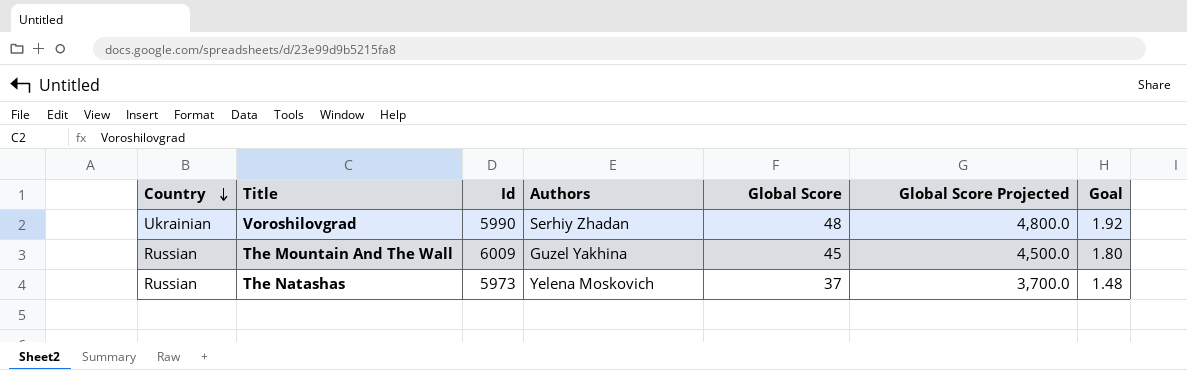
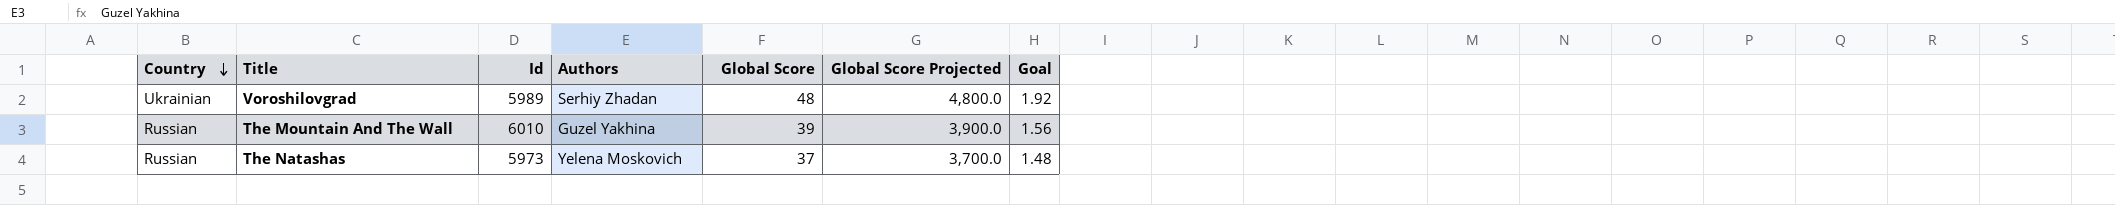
Voroshilovgrad | Id: 5990 -> 5989
The Mountain And The Wall | Id: 6009 -> 6010
The Mountain And The Wall | Global Score: 45 -> 39
The Mountain And The Wall | Global Score Projected: 4,500.0 -> 3,900.0
The Mountain And The Wall | Goal: 1.80 -> 1.56

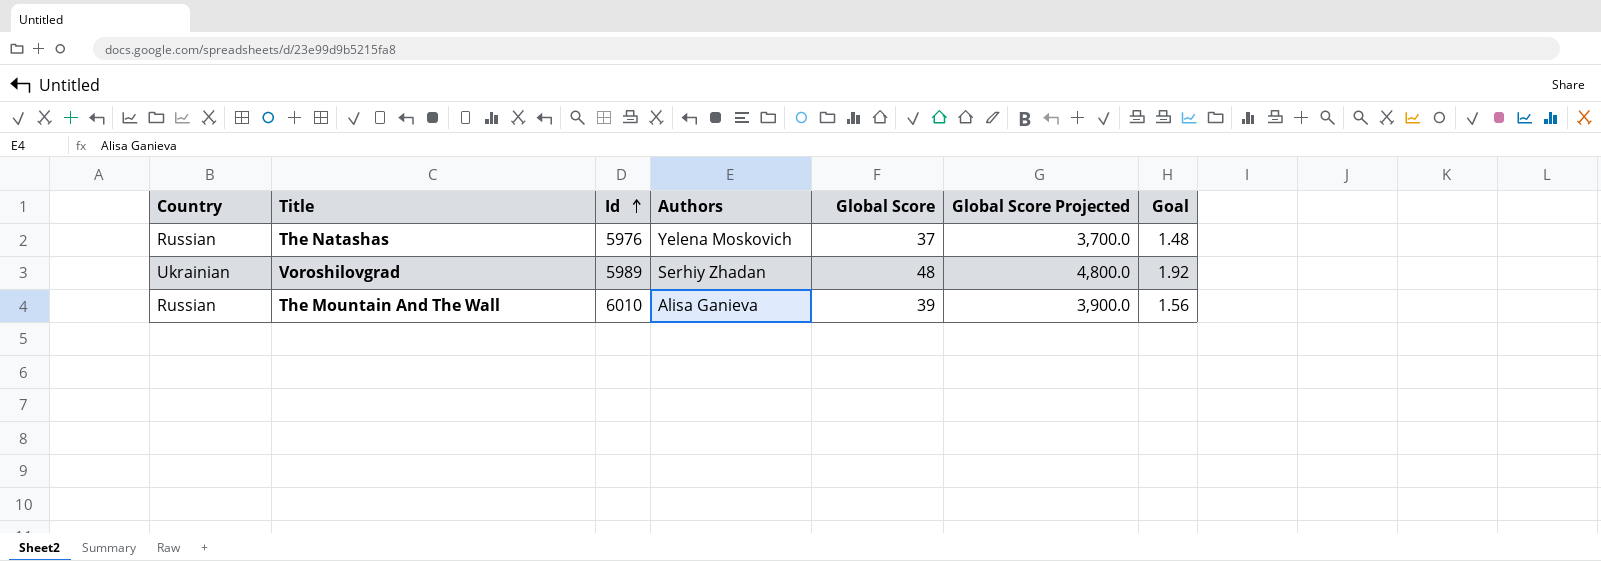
row order: Country descending -> Id ascending
The Natashas | Id: 5973 -> 5976
The Mountain And The Wall | Authors: Guzel Yakhina -> Alisa Ganieva

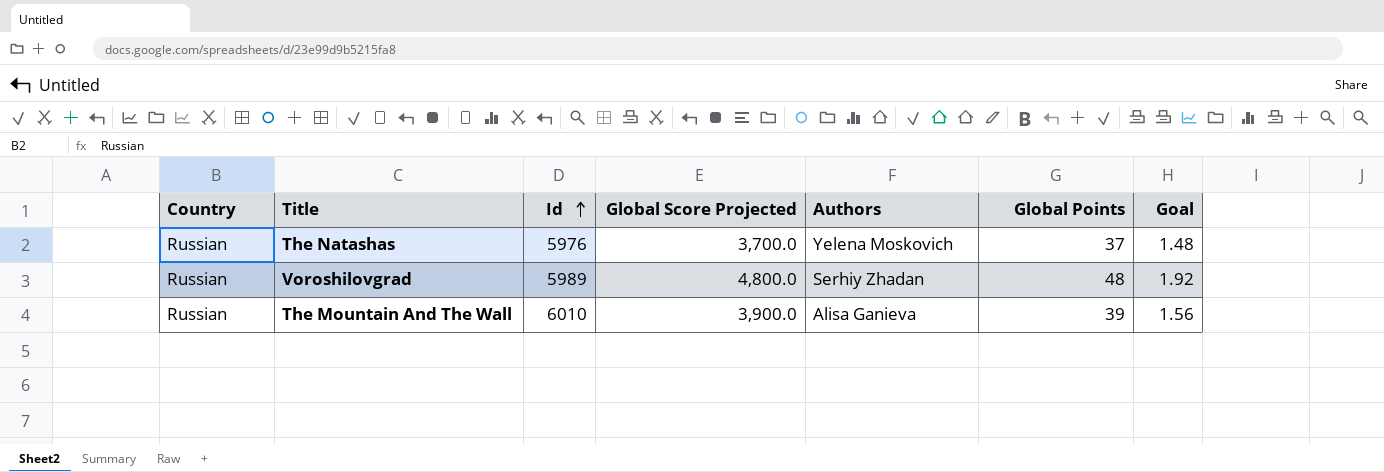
column Global Score Projected | position: 6 -> 4
column name: Global Score -> Global Points
Voroshilovgrad | Country: Ukrainian -> Russian

